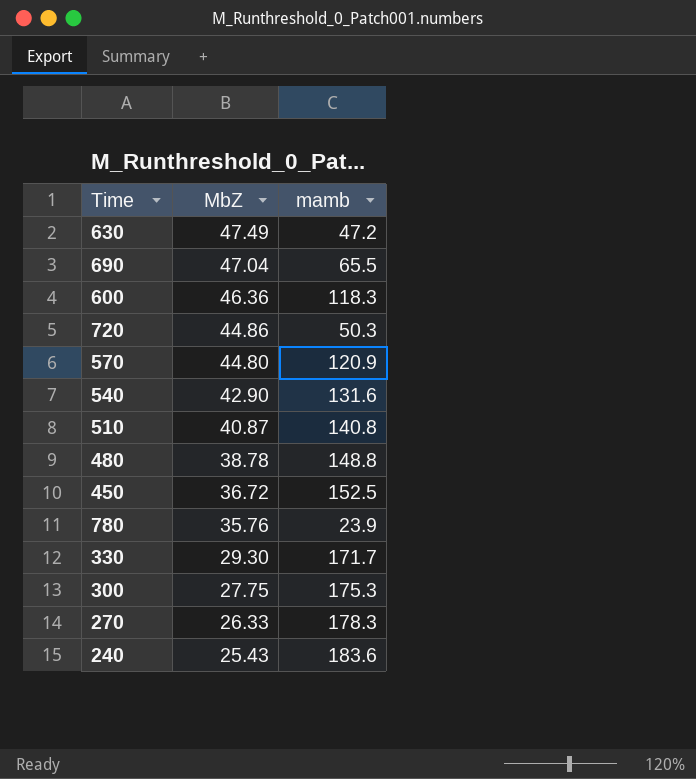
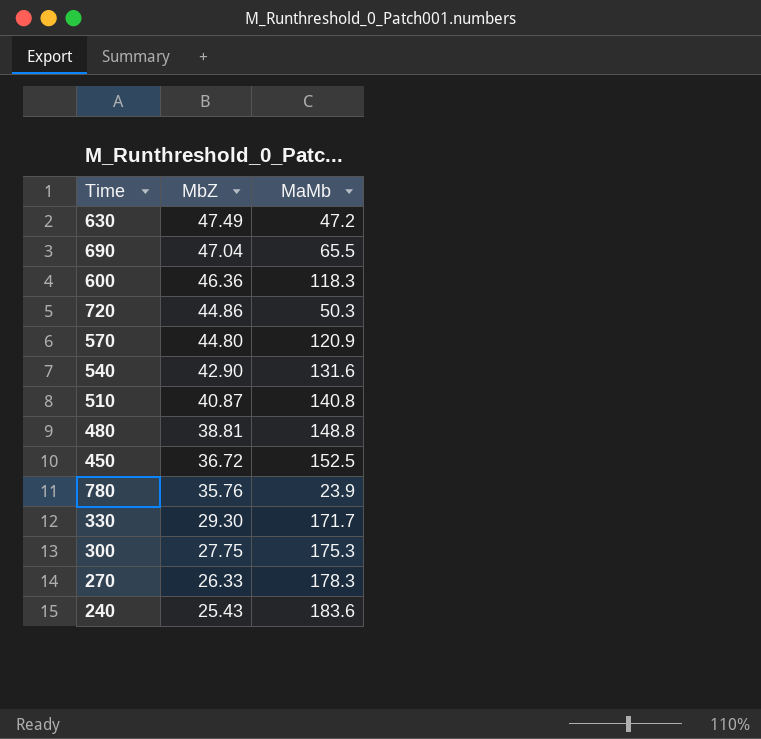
column name: mamb -> MaMb
480 | MbZ: 38.78 -> 38.81

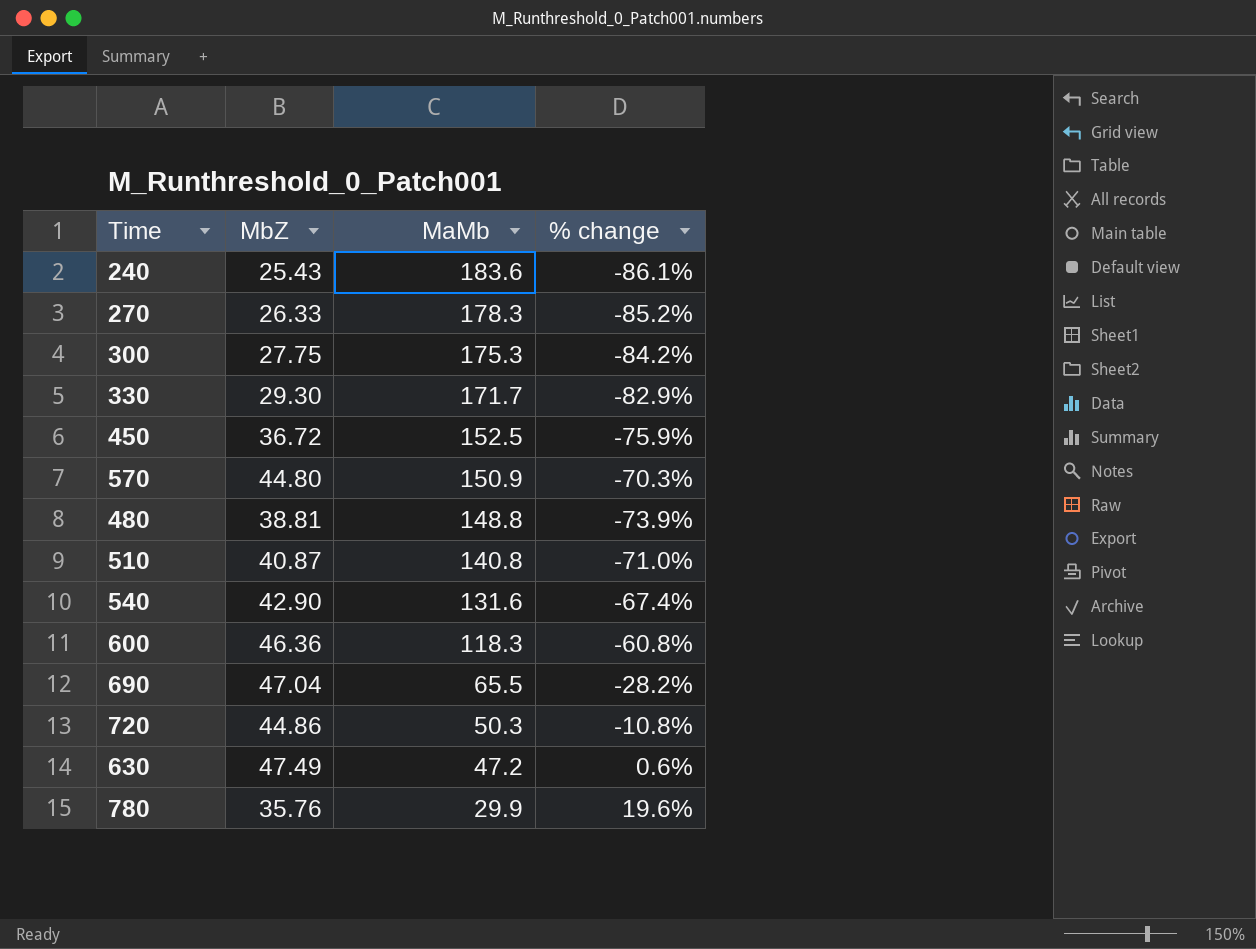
row order: MbZ descending -> MaMb descending
column % change | formula: none -> ([MbZ] - [MaMb]) / [MaMb]
570 | MaMb: 120.9 -> 150.9
780 | MaMb: 23.9 -> 29.9

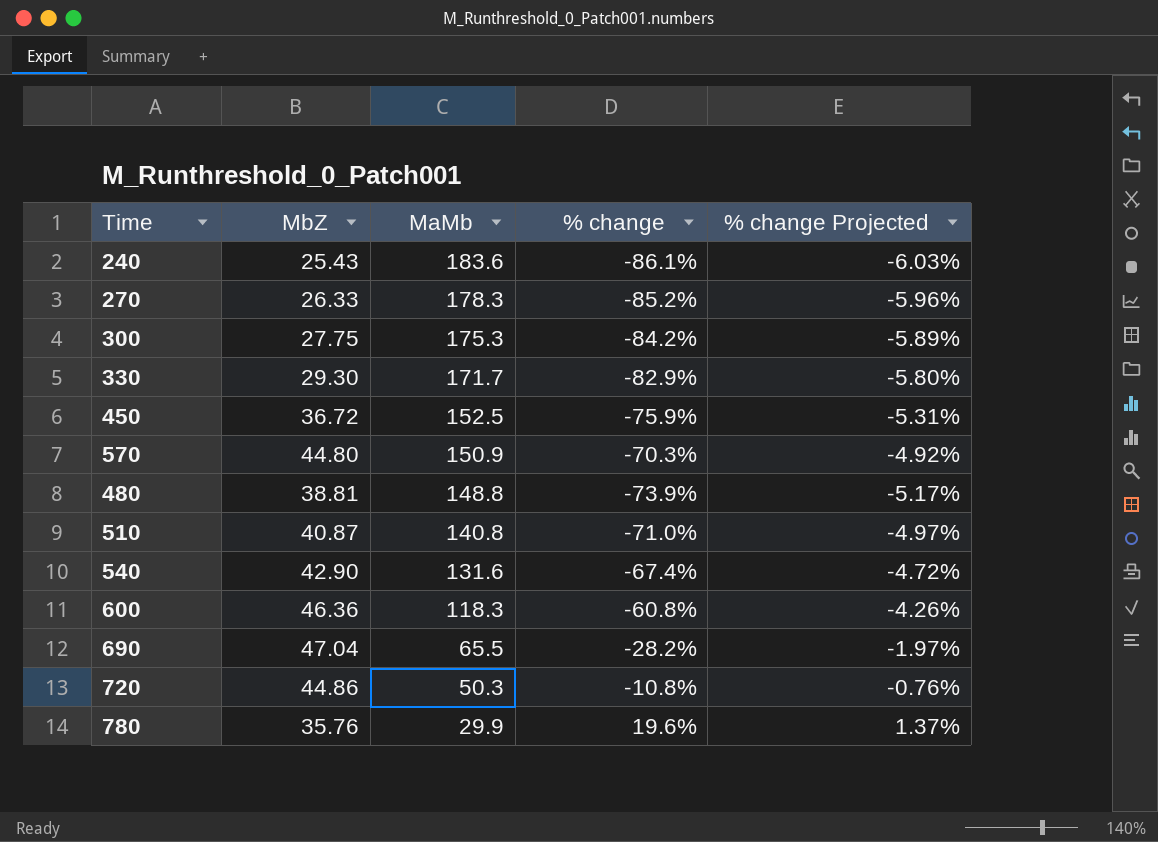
column % change Projected | formula: none -> [% change] * 0.07
row 630: 47.49 | 47.2 | 0.6% -> none

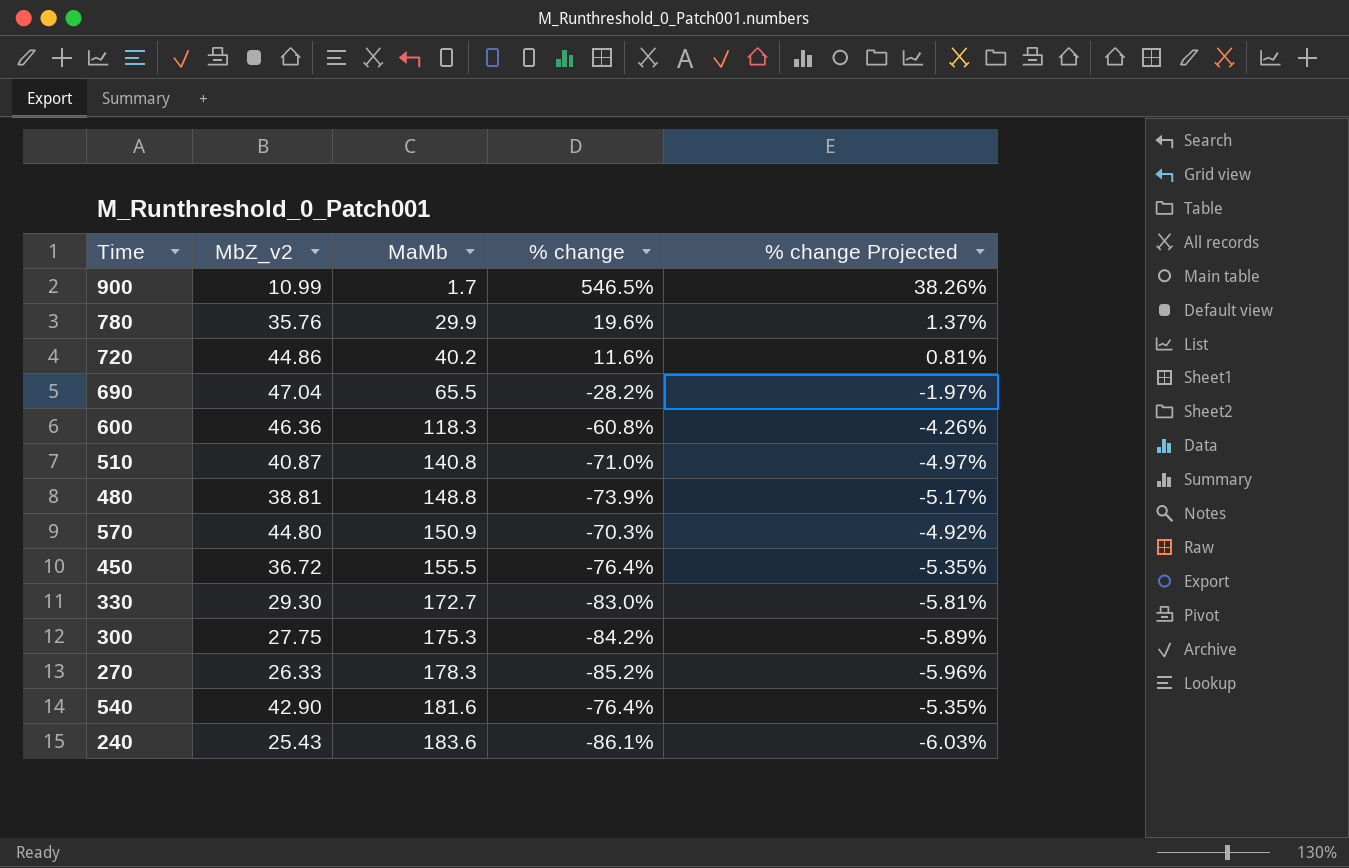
row order: MaMb descending -> MaMb ascending
column name: MbZ -> MbZ_v2
row 900: none -> 10.99 | 1.7 | 546.5% | 38.26%
720 | MaMb: 50.3 -> 40.2
720 | % change: -10.8% -> 11.6%
720 | % change Projected: -0.76% -> 0.81%
450 | MaMb: 152.5 -> 155.5
450 | % change: -75.9% -> -76.4%
450 | % change Projected: -5.31% -> -5.35%
330 | MaMb: 171.7 -> 172.7
330 | % change: -82.9% -> -83.0%
330 | % change Projected: -5.80% -> -5.81%
540 | MaMb: 131.6 -> 181.6
540 | % change: -67.4% -> -76.4%
540 | % change Projected: -4.72% -> -5.35%

